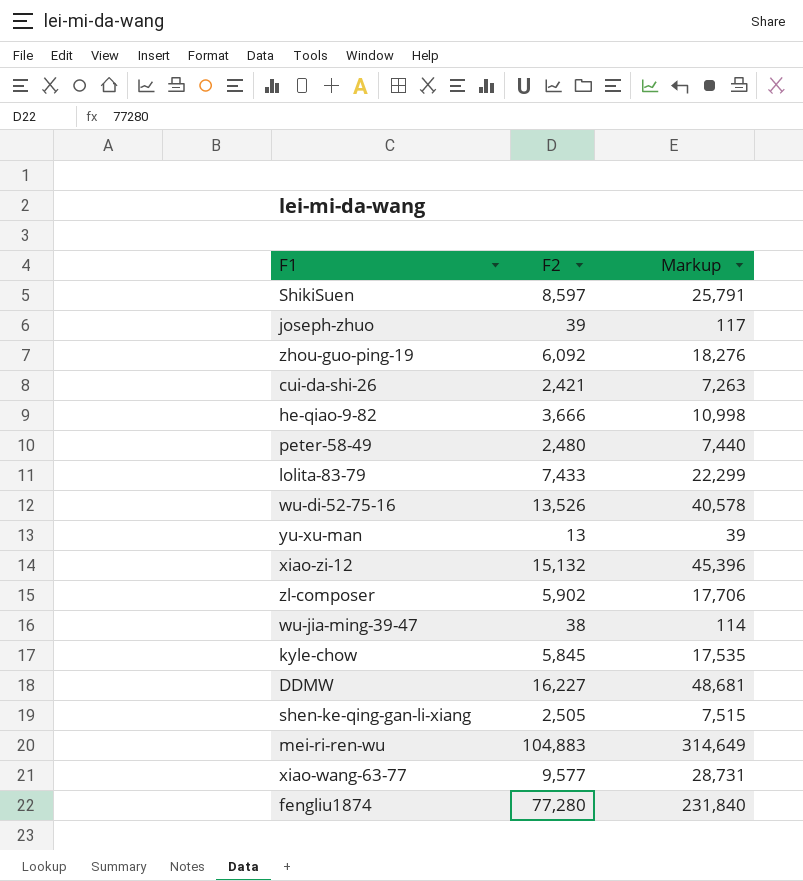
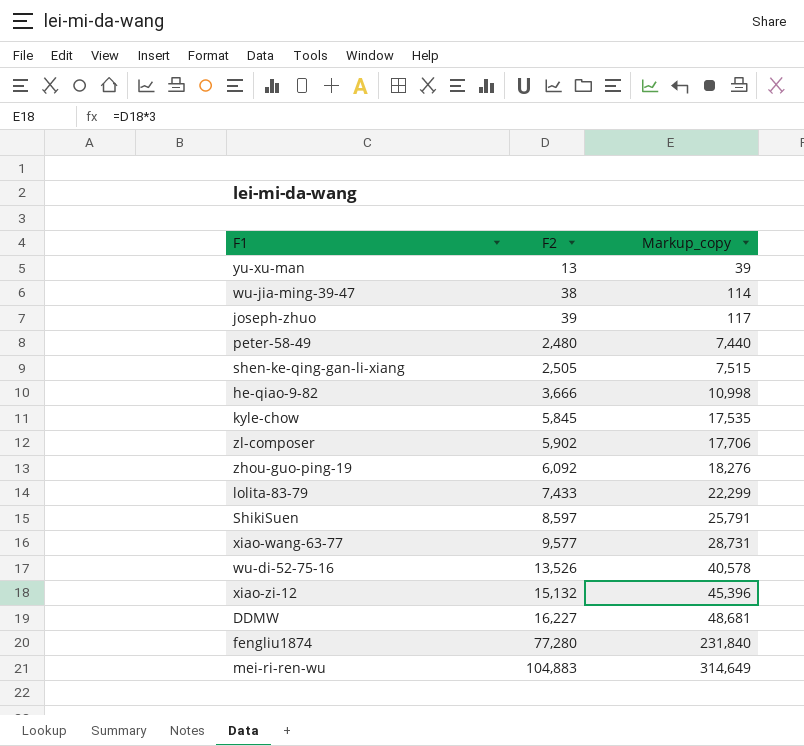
row order: none -> F2 ascending
column name: Markup -> Markup_copy
row cui-da-shi-26: 2,421 | 7,263 -> none

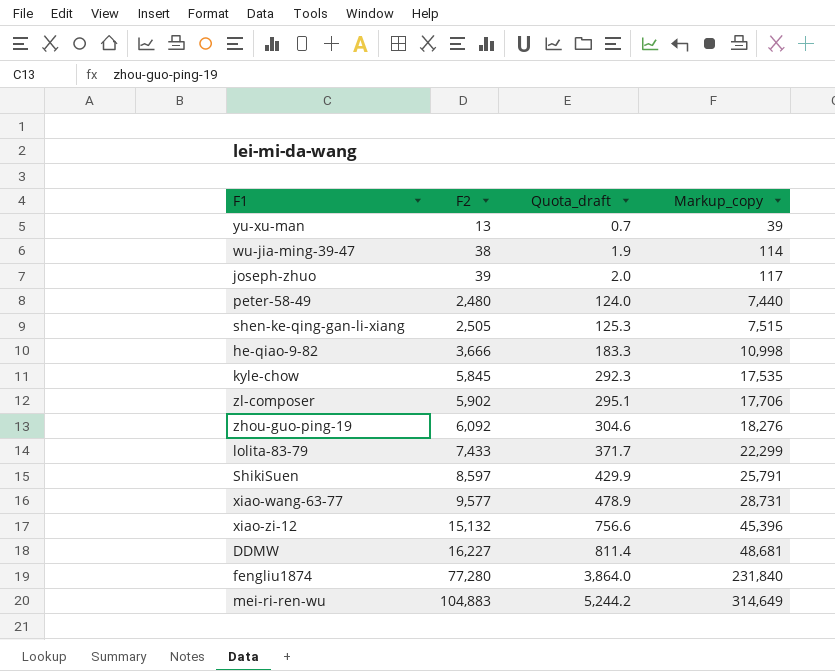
column Quota_draft | formula: none -> [F2] * 0.05
row wu-di-52-75-16: 13,526 | 40,578 -> none

